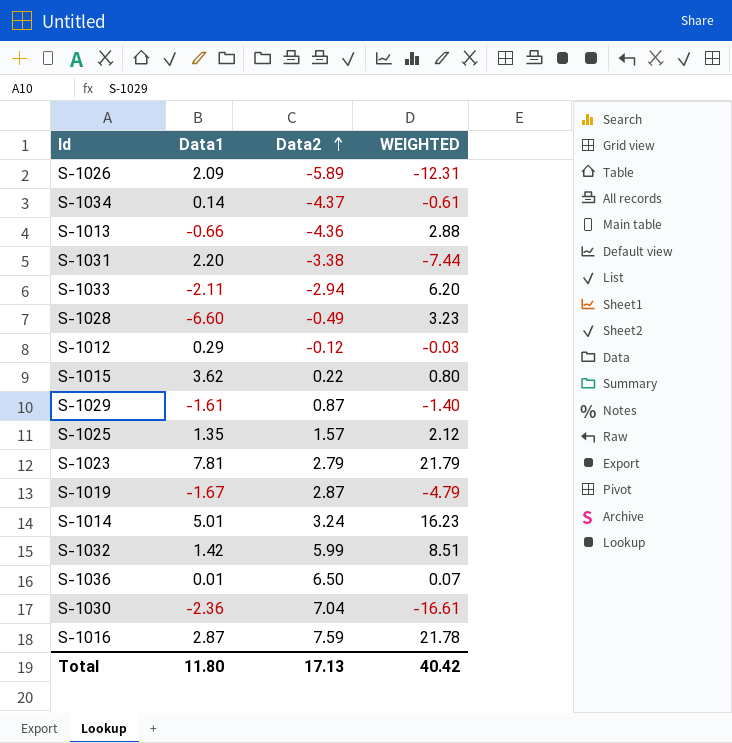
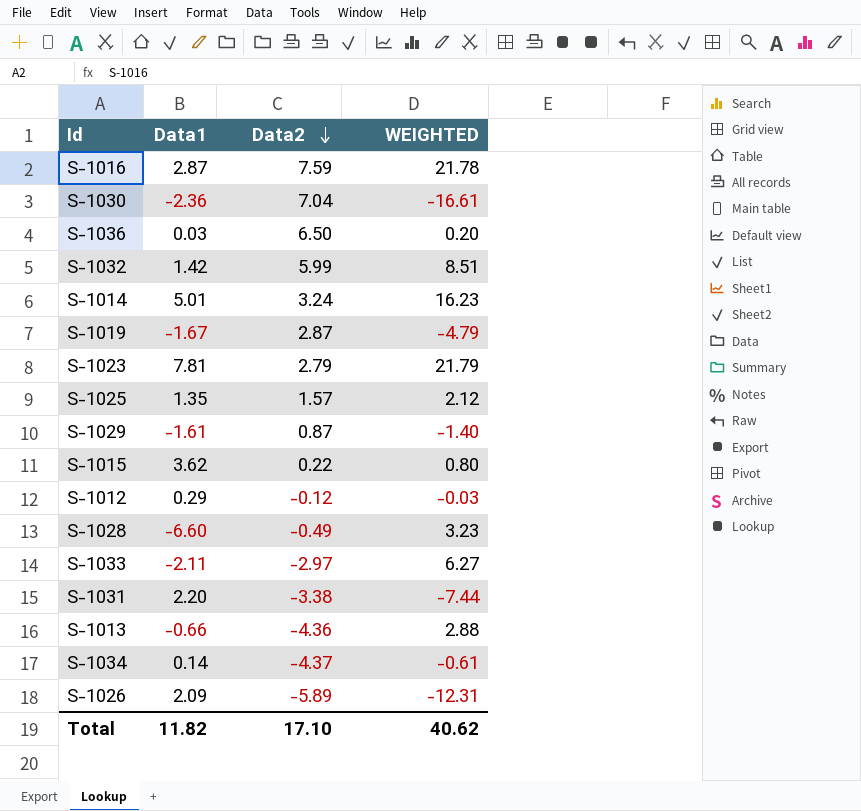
row order: Data2 ascending -> Data2 descending
S-1036 | Data1: 0.01 -> 0.03
S-1036 | WEIGHTED: 0.07 -> 0.20
S-1033 | Data2: -2.94 -> -2.97
S-1033 | WEIGHTED: 6.20 -> 6.27
Total | Data1: 11.80 -> 11.82
Total | Data2: 17.13 -> 17.10
Total | WEIGHTED: 40.42 -> 40.62

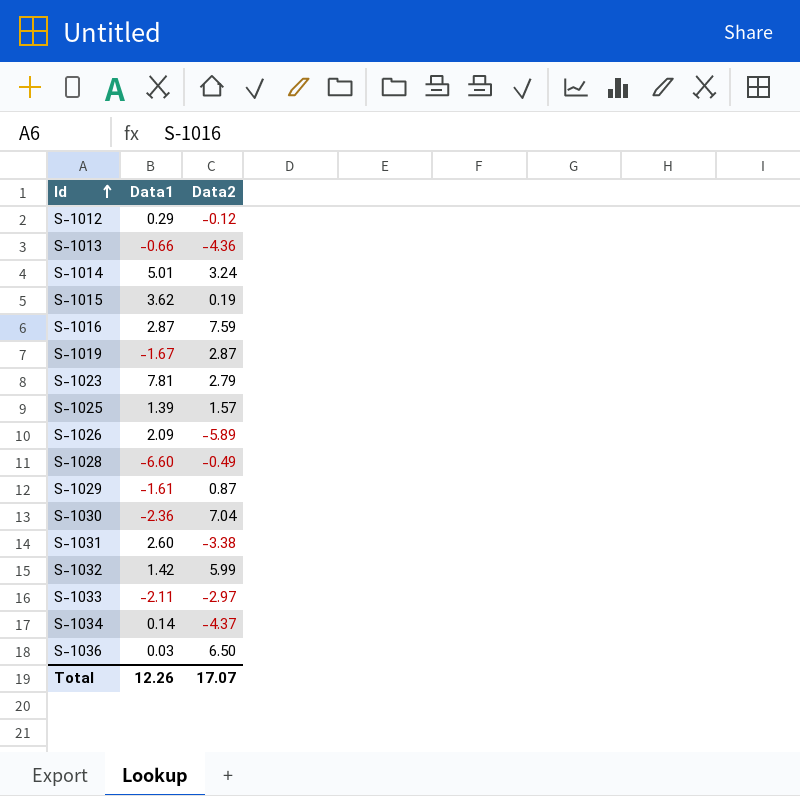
row order: Data2 descending -> Id ascending
column WEIGHTED | formula: [Data1] * [Data2] -> none
S-1015 | Data2: 0.22 -> 0.19
S-1025 | Data1: 1.35 -> 1.39
S-1031 | Data1: 2.20 -> 2.60
Total | Data1: 11.82 -> 12.26
Total | Data2: 17.10 -> 17.07

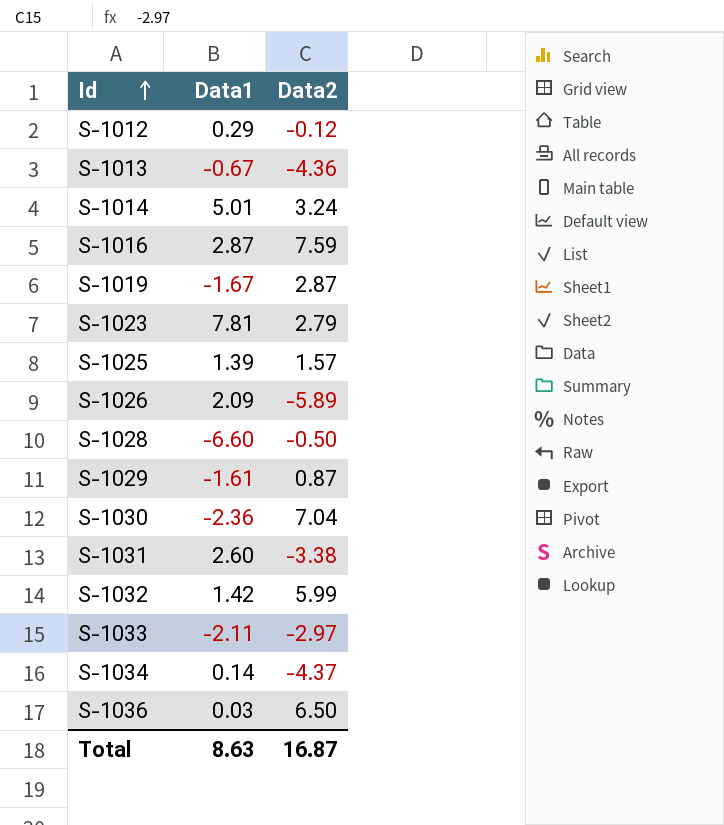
row S-1015: 3.62 | 0.19 -> none
S-1013 | Data1: -0.66 -> -0.67
S-1028 | Data2: -0.49 -> -0.50
Total | Data1: 12.26 -> 8.63
Total | Data2: 17.07 -> 16.87

